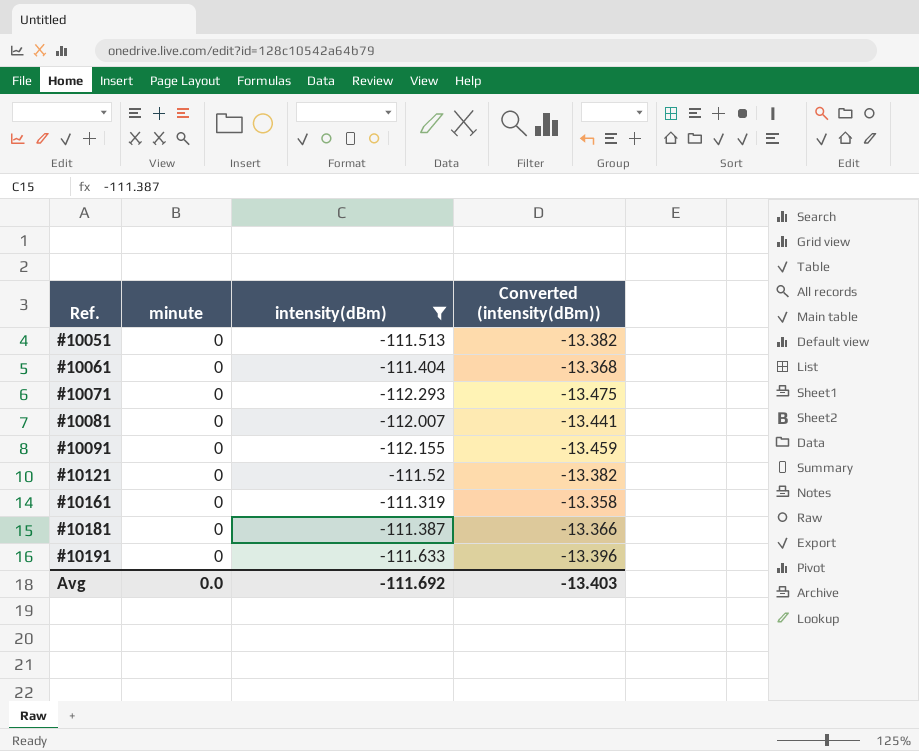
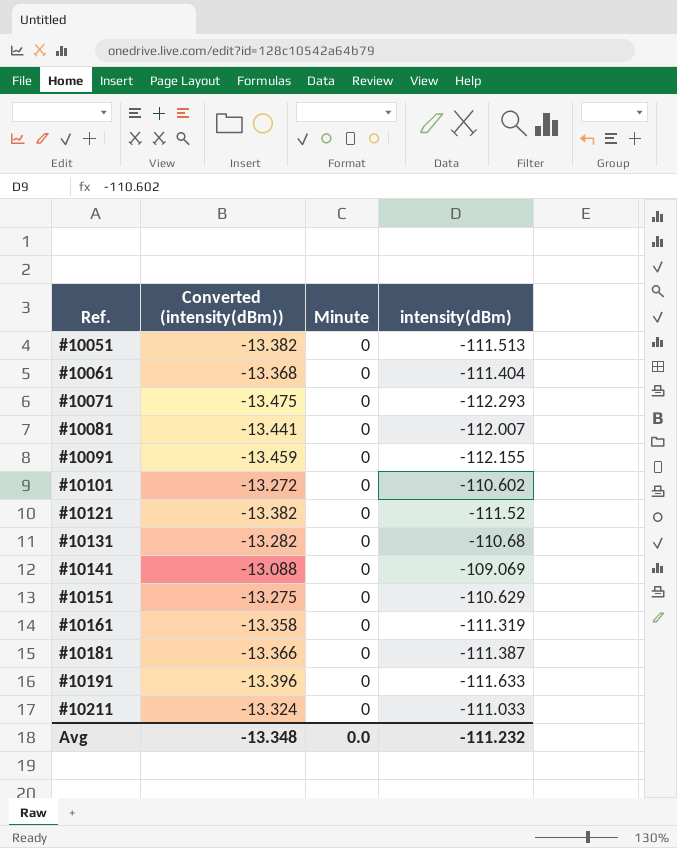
filter: intensity(dBm) <= -111.319 -> none
column Converted (intensity(dBm)) | position: 4 -> 2
column name: minute -> Minute
Avg | Converted (intensity(dBm)): -13.403 -> -13.348
Avg | intensity(dBm): -111.692 -> -111.232

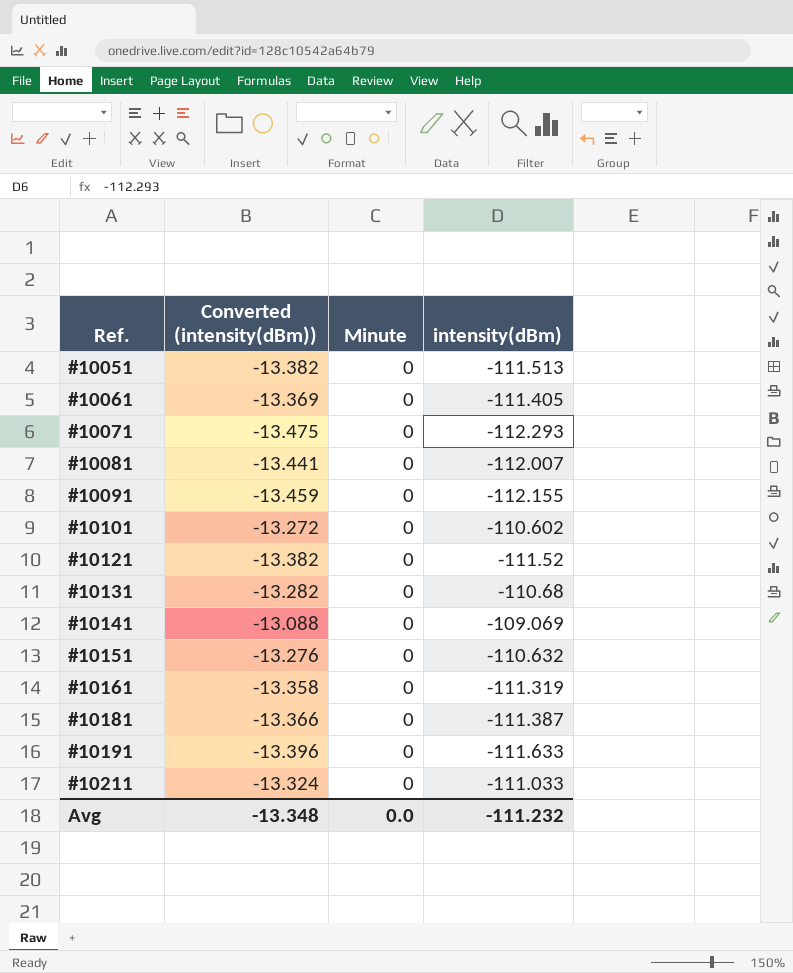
#10061 | Converted (intensity(dBm)): -13.368 -> -13.369
#10061 | intensity(dBm): -111.404 -> -111.405
#10151 | Converted (intensity(dBm)): -13.275 -> -13.276
#10151 | intensity(dBm): -110.629 -> -110.632

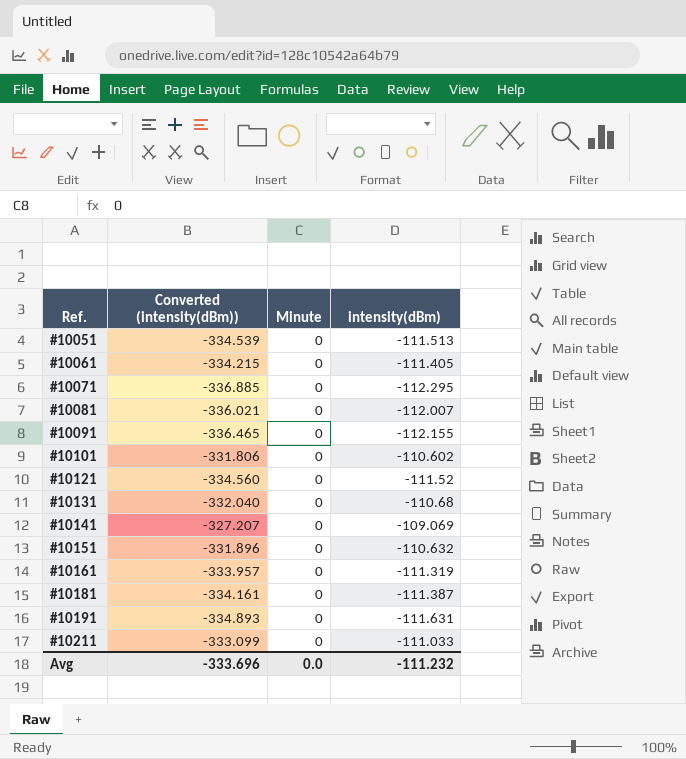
column Converted (intensity(dBm)) | formula: [intensity(dBm)] * 0.12 -> [intensity(dBm)] * 3
#10071 | intensity(dBm): -112.293 -> -112.295
#10191 | intensity(dBm): -111.633 -> -111.631
Avg | Converted (intensity(dBm)): -13.348 -> -333.696

